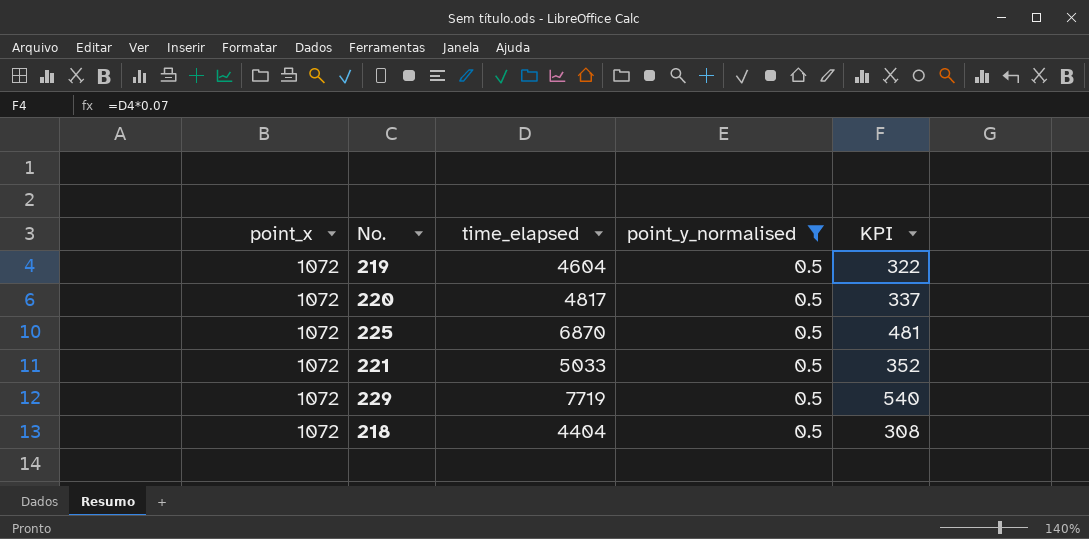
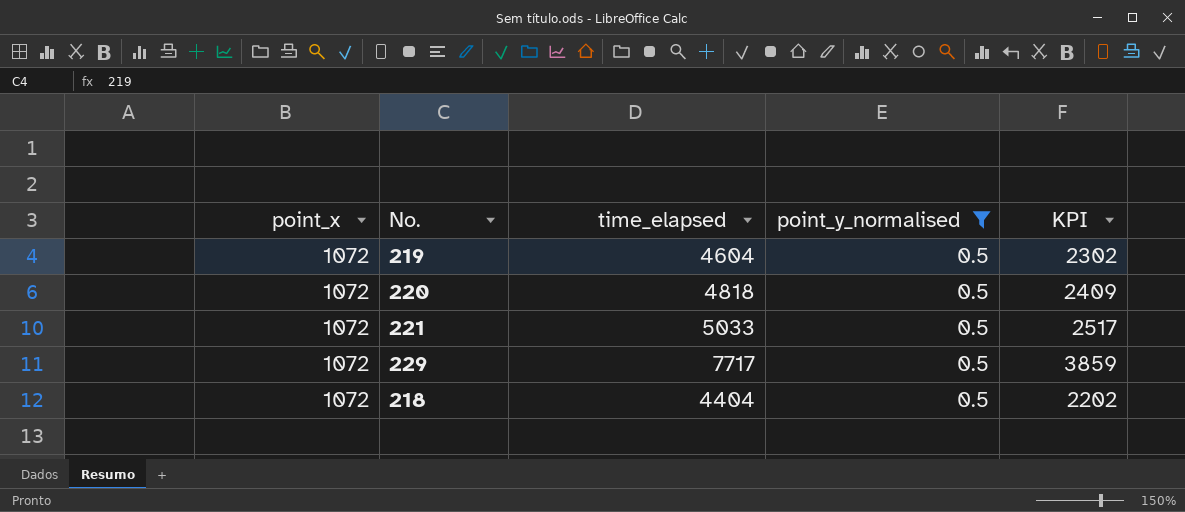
column KPI | formula: [time_elapsed] * 0.07 -> [time_elapsed] * 0.5
row 225: 1072 | 6870 | 0.5 | 481 -> none
220 | time_elapsed: 4817 -> 4818
229 | time_elapsed: 7719 -> 7717

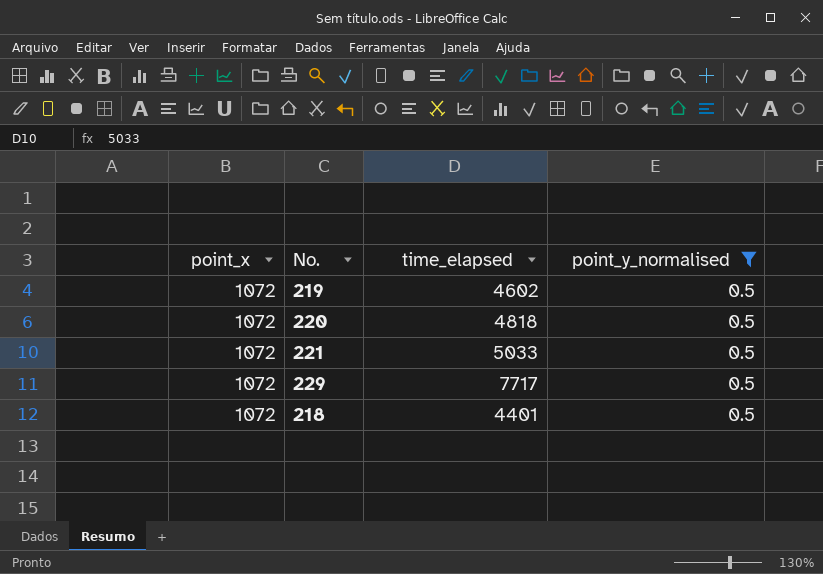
column KPI | formula: [time_elapsed] * 0.5 -> none
219 | time_elapsed: 4604 -> 4602
218 | time_elapsed: 4404 -> 4401

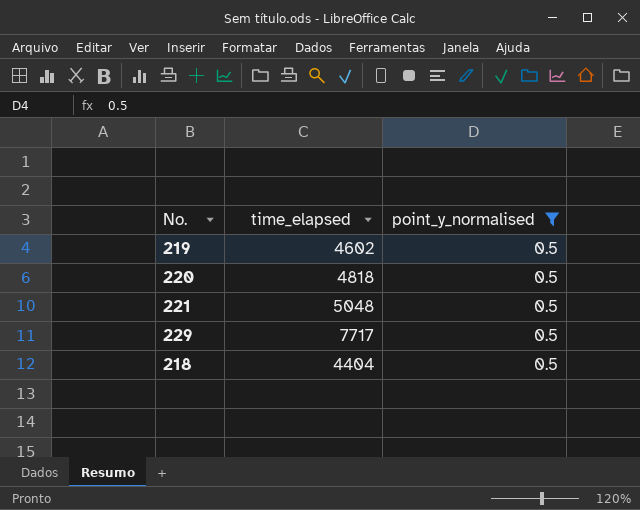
column point_x | position: 1 -> none
221 | time_elapsed: 5033 -> 5048
218 | time_elapsed: 4401 -> 4404

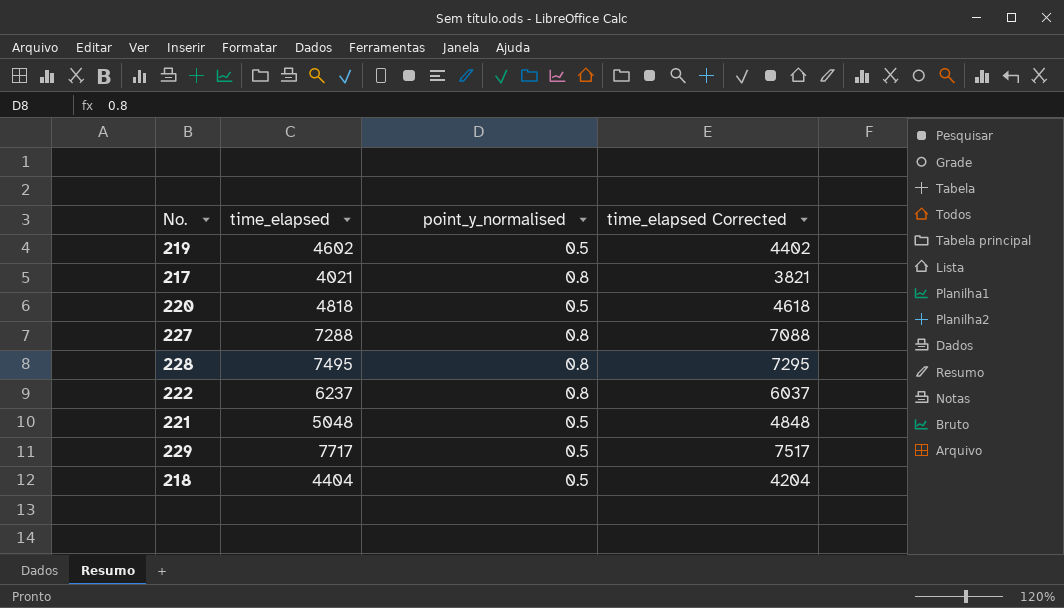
filter: point_y_normalised = 0.5 -> none
column time_elapsed Corrected | formula: none -> [time_elapsed] - 200

